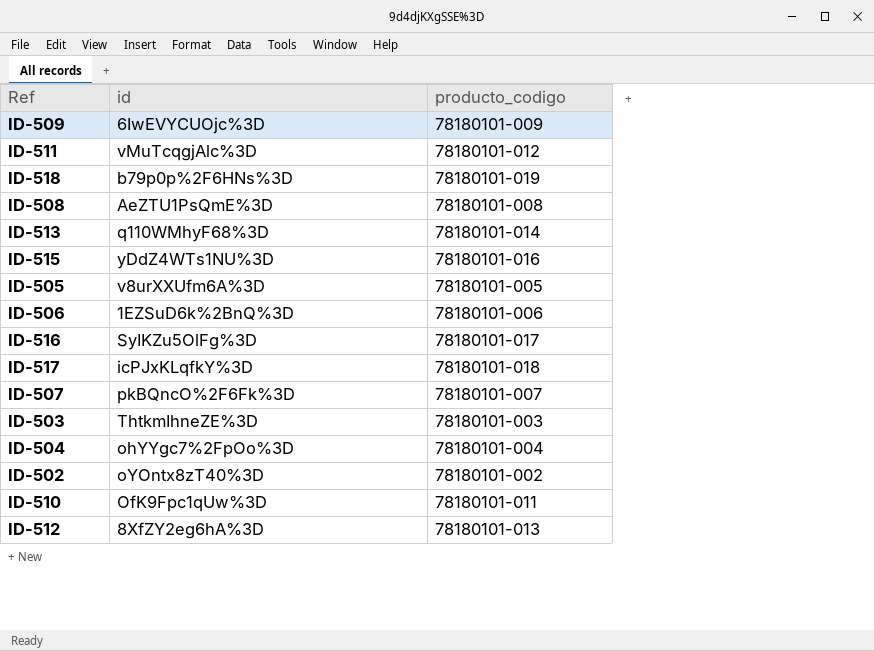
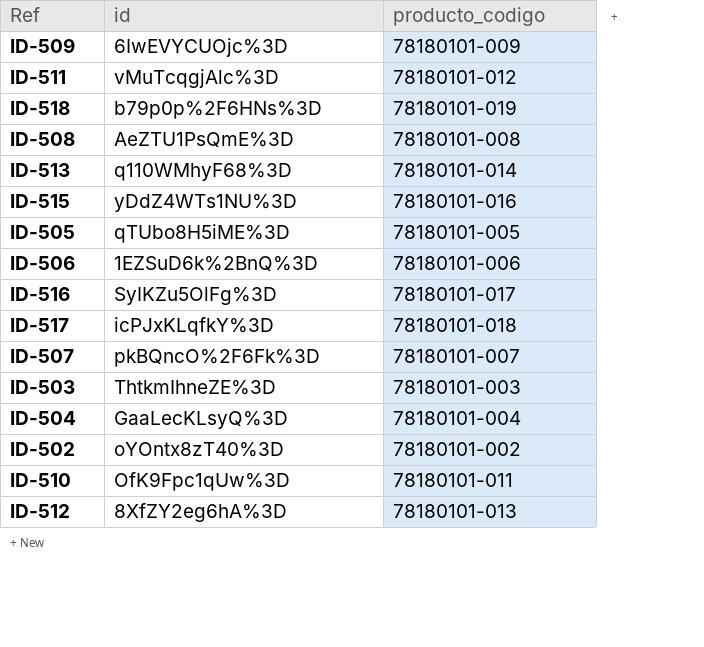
ID-505 | id: v8urXXUfm6A%3D -> qTUbo8H5iME%3D
ID-504 | id: ohYYgc7%2FpOo%3D -> GaaLecKLsyQ%3D

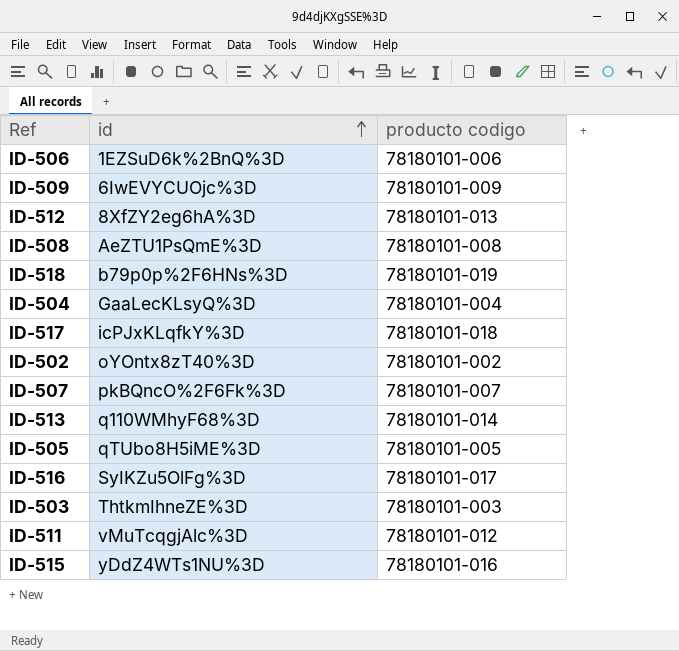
row order: none -> id ascending
column name: producto_codigo -> producto codigo
row ID-510: OfK9Fpc1qUw%3D | 78180101-011 -> none

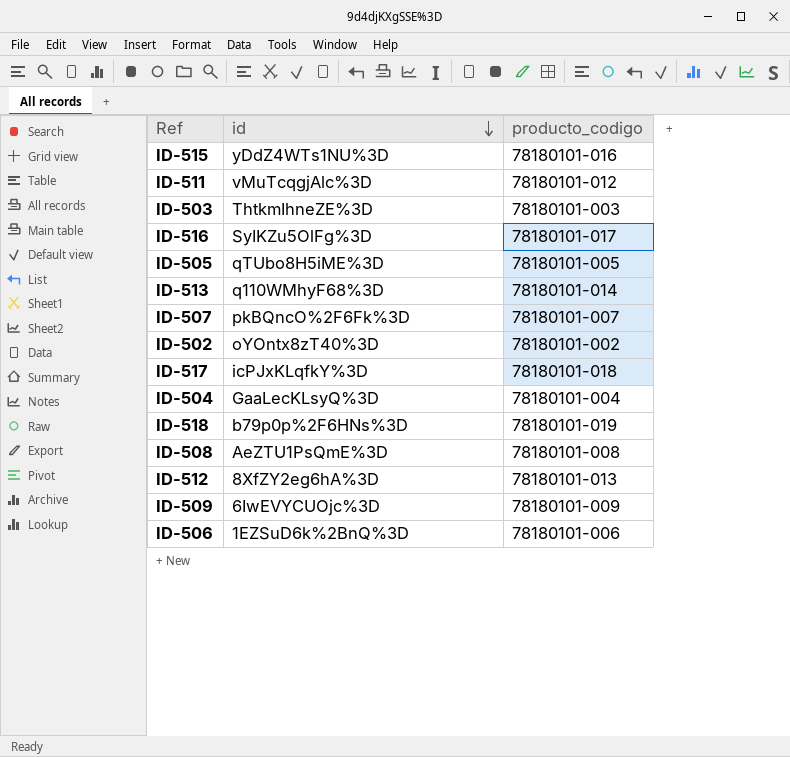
row order: id ascending -> id descending
column name: producto codigo -> producto_codigo

